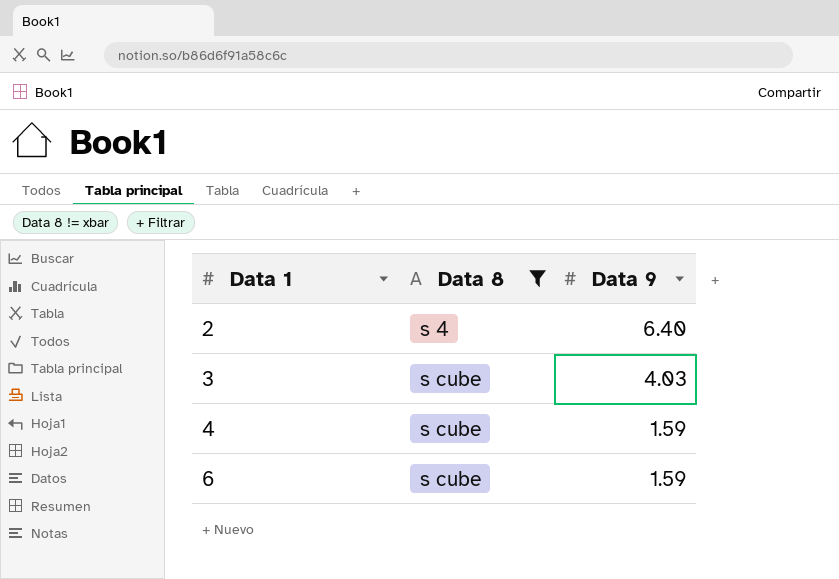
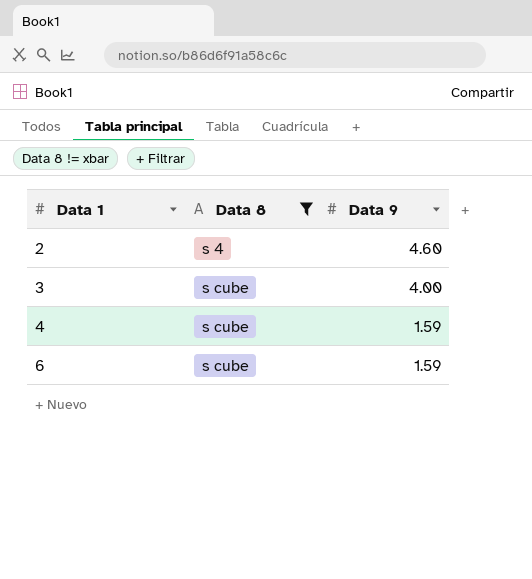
2 | Data 9: 6.40 -> 4.60
3 | Data 9: 4.03 -> 4.00

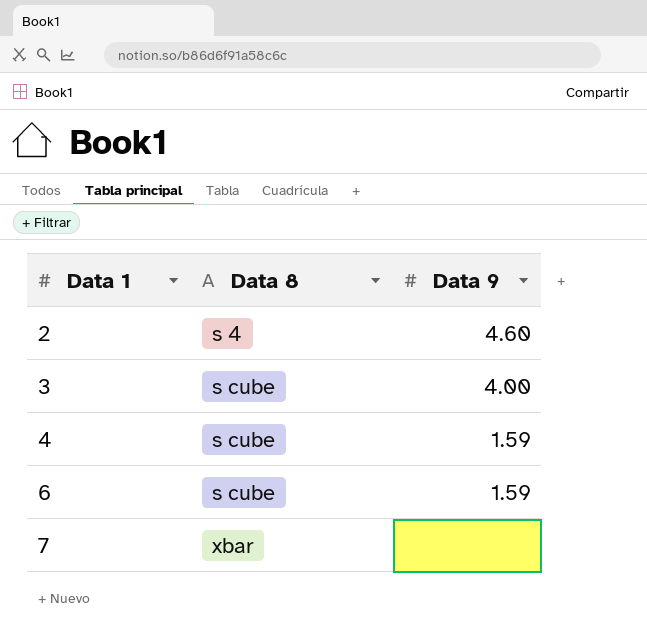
filter: Data 8 != xbar -> none

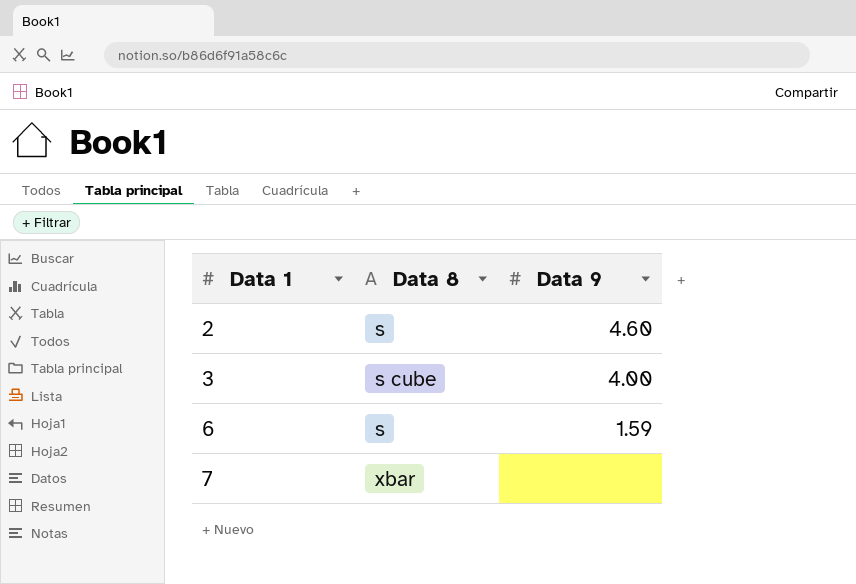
row 4: s cube | 1.59 -> none
2 | Data 8: s 4 -> s
6 | Data 8: s cube -> s

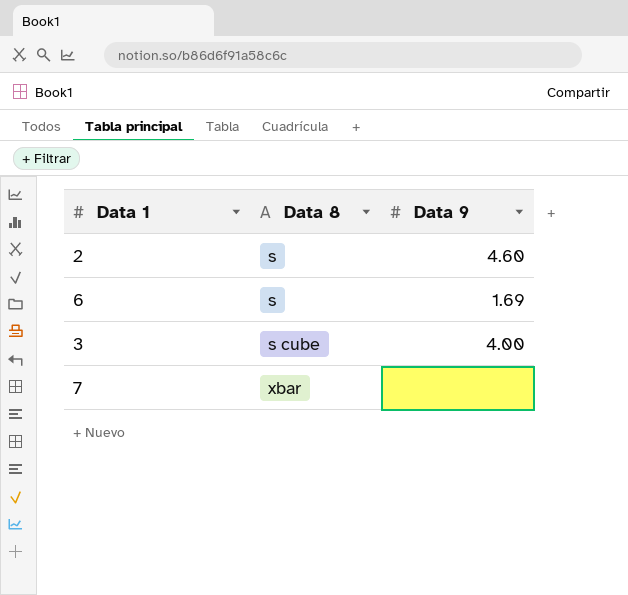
row order: Data 1 ascending -> Data 8 ascending
6 | Data 9: 1.59 -> 1.69

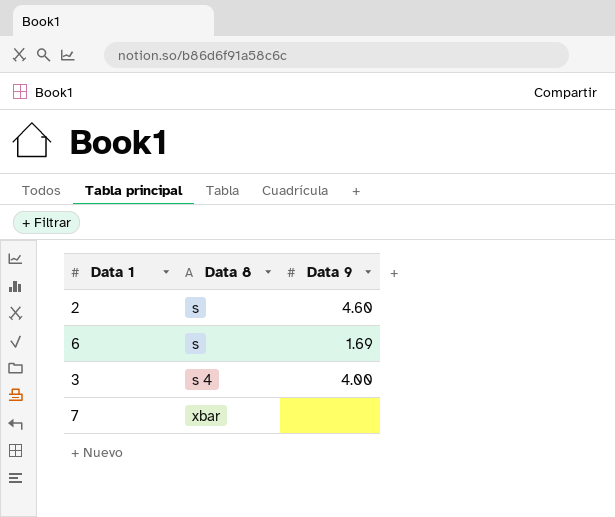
3 | Data 8: s cube -> s 4

